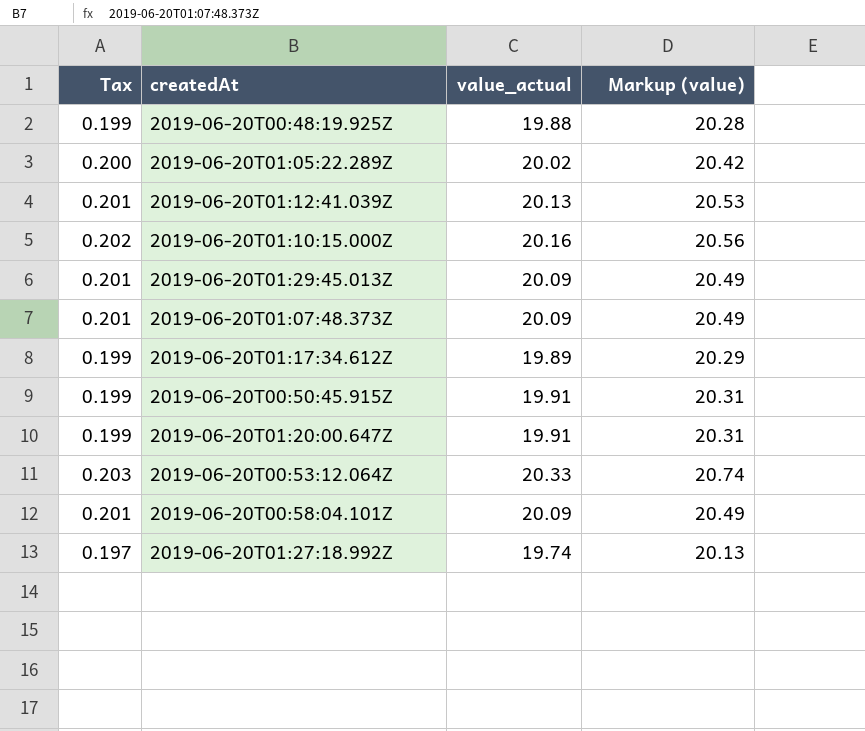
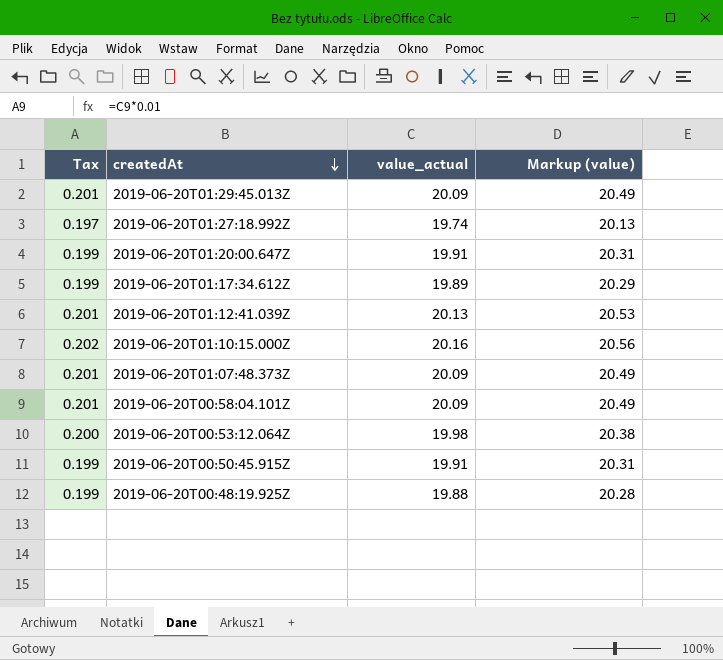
row order: none -> createdAt descending
row 2019-06-20T01:05:22.289Z: 0.200 | 20.02 | 20.42 -> none
2019-06-20T00:53:12.064Z | Tax: 0.203 -> 0.200
2019-06-20T00:53:12.064Z | value_actual: 20.33 -> 19.98
2019-06-20T00:53:12.064Z | Markup (value): 20.74 -> 20.38

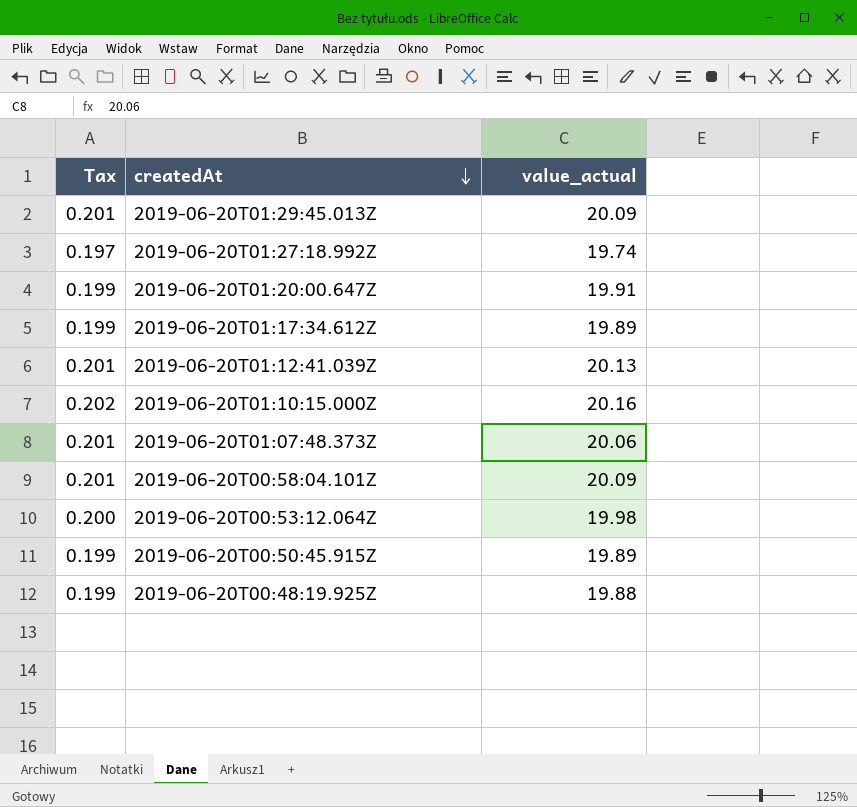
column Markup (value) | formula: [value_actual] * 1.02 -> none
2019-06-20T01:07:48.373Z | value_actual: 20.09 -> 20.06
2019-06-20T00:50:45.915Z | value_actual: 19.91 -> 19.89

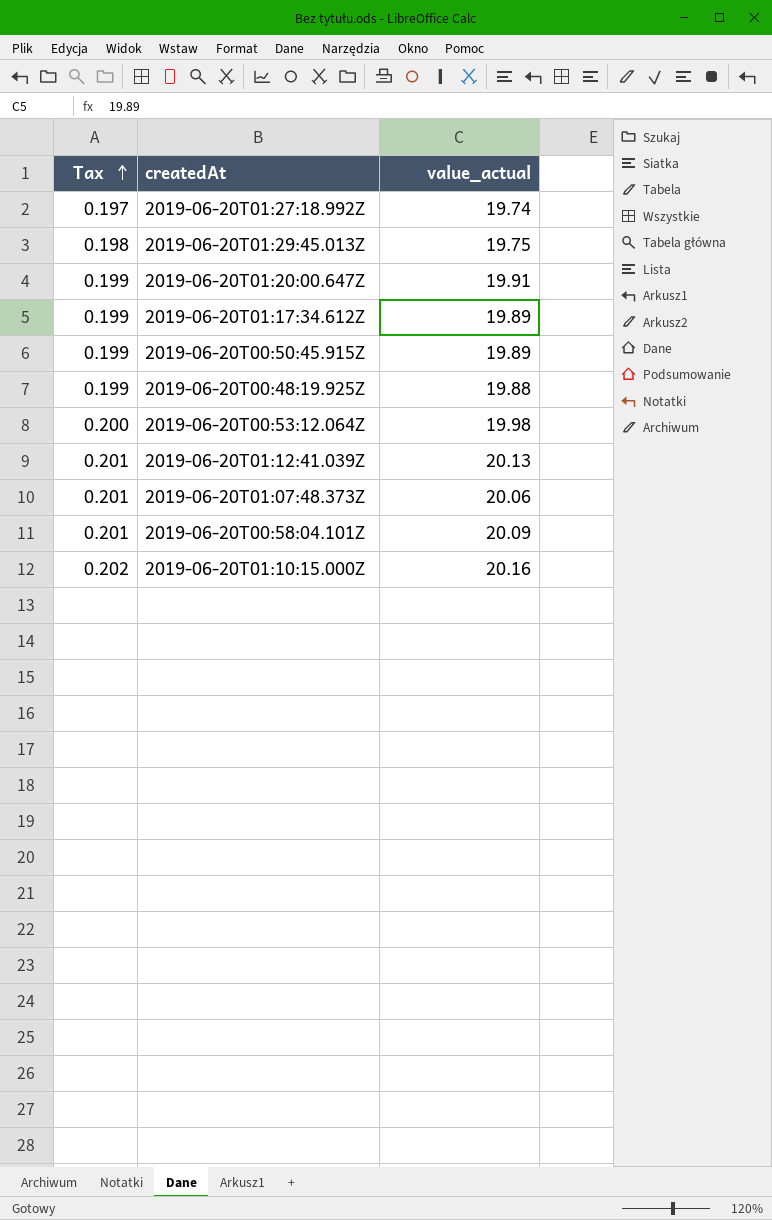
row order: createdAt descending -> Tax ascending
2019-06-20T01:29:45.013Z | Tax: 0.201 -> 0.198
2019-06-20T01:29:45.013Z | value_actual: 20.09 -> 19.75

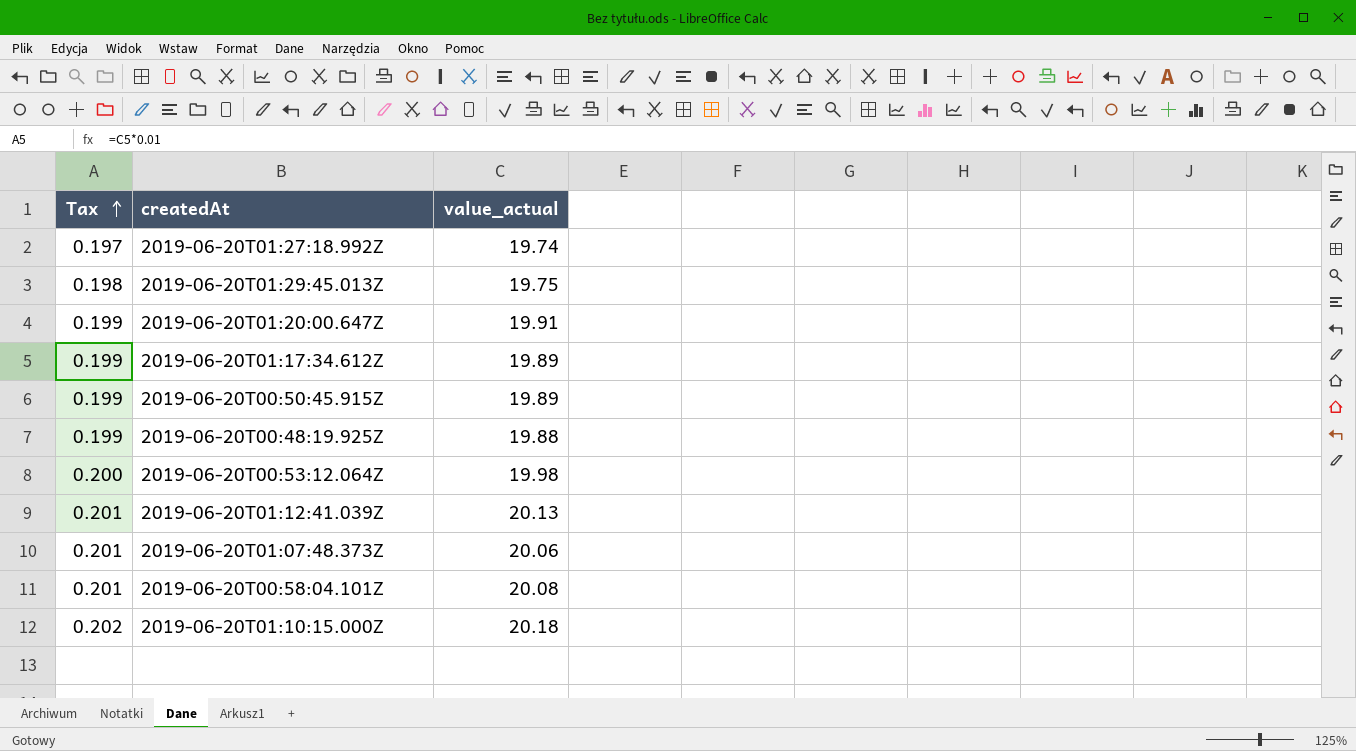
2019-06-20T00:58:04.101Z | value_actual: 20.09 -> 20.08
2019-06-20T01:10:15.000Z | value_actual: 20.16 -> 20.18

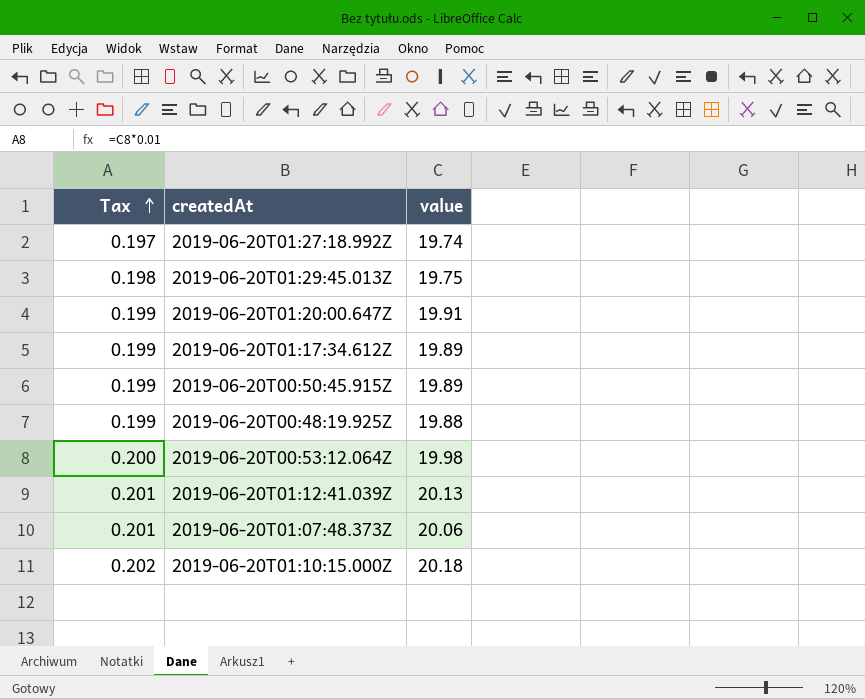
column name: value_actual -> value
row 2019-06-20T00:58:04.101Z: 0.201 | 20.08 -> none

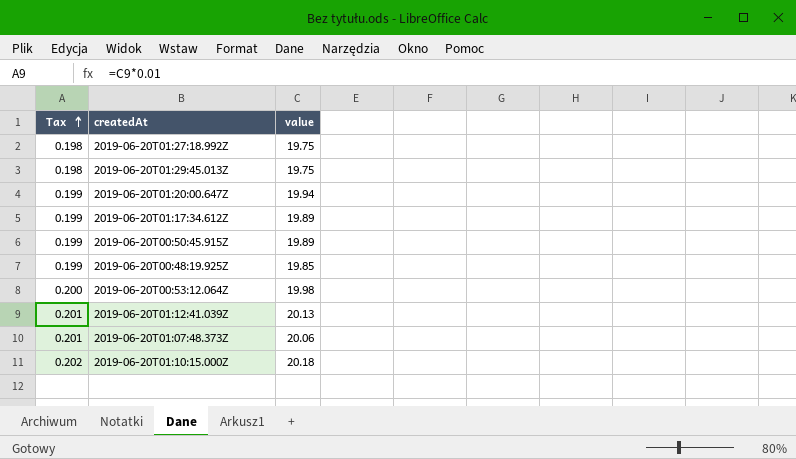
2019-06-20T01:27:18.992Z | Tax: 0.197 -> 0.198
2019-06-20T01:27:18.992Z | value: 19.74 -> 19.75
2019-06-20T01:20:00.647Z | value: 19.91 -> 19.94
2019-06-20T00:48:19.925Z | value: 19.88 -> 19.85

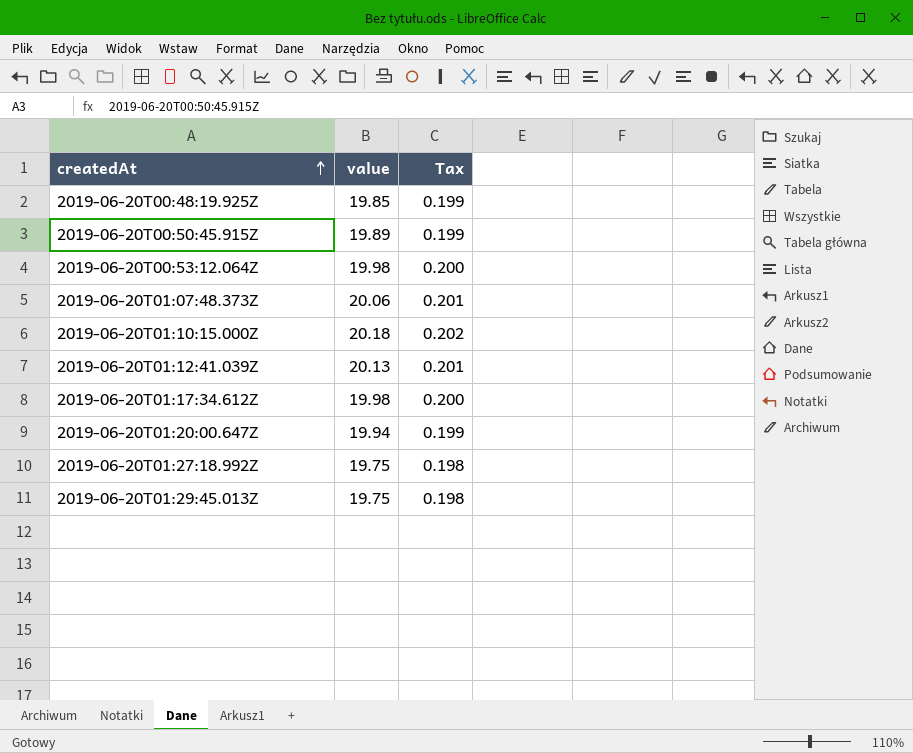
row order: Tax ascending -> createdAt ascending
column Tax | position: 1 -> 3
2019-06-20T01:17:34.612Z | value: 19.89 -> 19.98
2019-06-20T01:17:34.612Z | Tax: 0.199 -> 0.200

